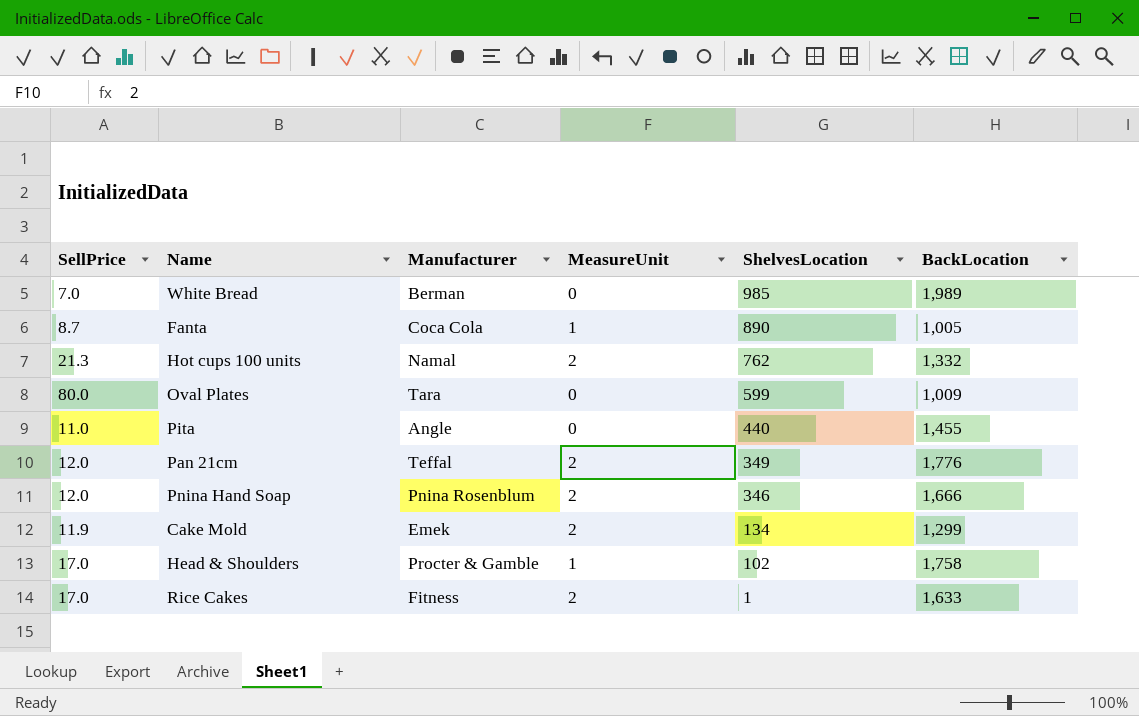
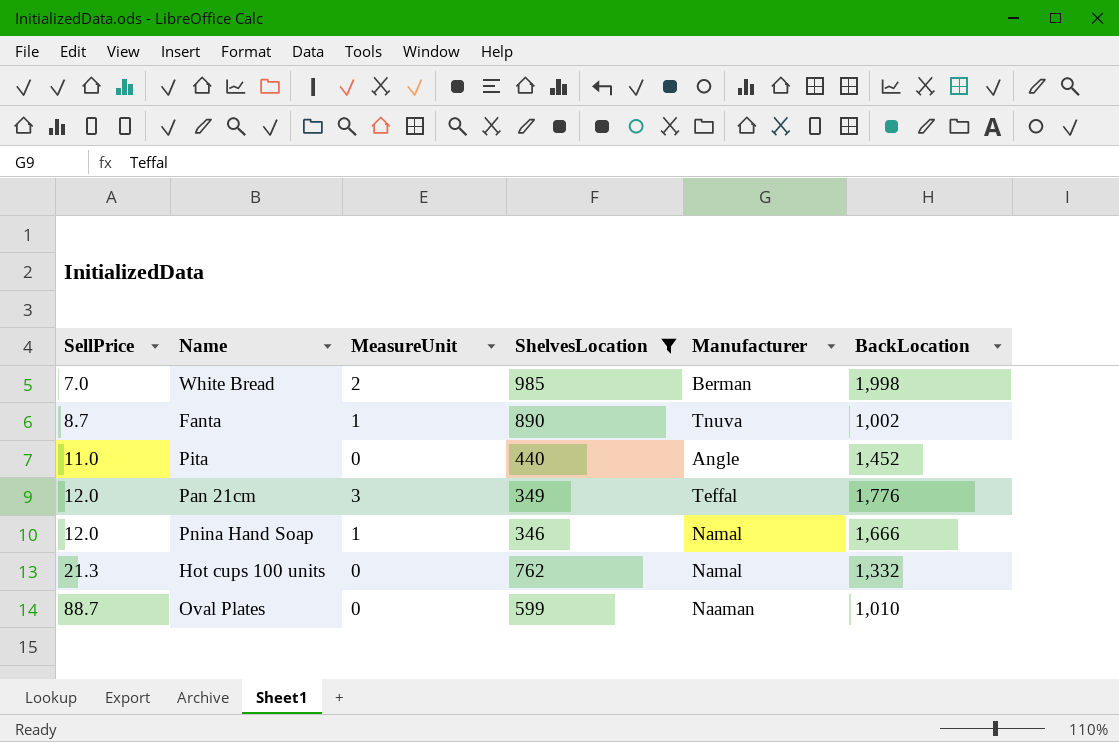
filter: none -> ShelvesLocation >= 346
row order: ShelvesLocation descending -> SellPrice ascending
column Manufacturer | position: 3 -> 5
White Bread | MeasureUnit: 0 -> 2
White Bread | BackLocation: 1,989 -> 1,998
Fanta | Manufacturer: Coca Cola -> Tnuva
Fanta | BackLocation: 1,005 -> 1,002
Pita | BackLocation: 1,455 -> 1,452
Pan 21cm | MeasureUnit: 2 -> 3
Pnina Hand Soap | MeasureUnit: 2 -> 1
Pnina Hand Soap | Manufacturer: Pnina Rosenblum -> Namal
Hot cups 100 units | MeasureUnit: 2 -> 0
Oval Plates | SellPrice: 80.0 -> 88.7
Oval Plates | Manufacturer: Tara -> Naaman
Oval Plates | BackLocation: 1,009 -> 1,010

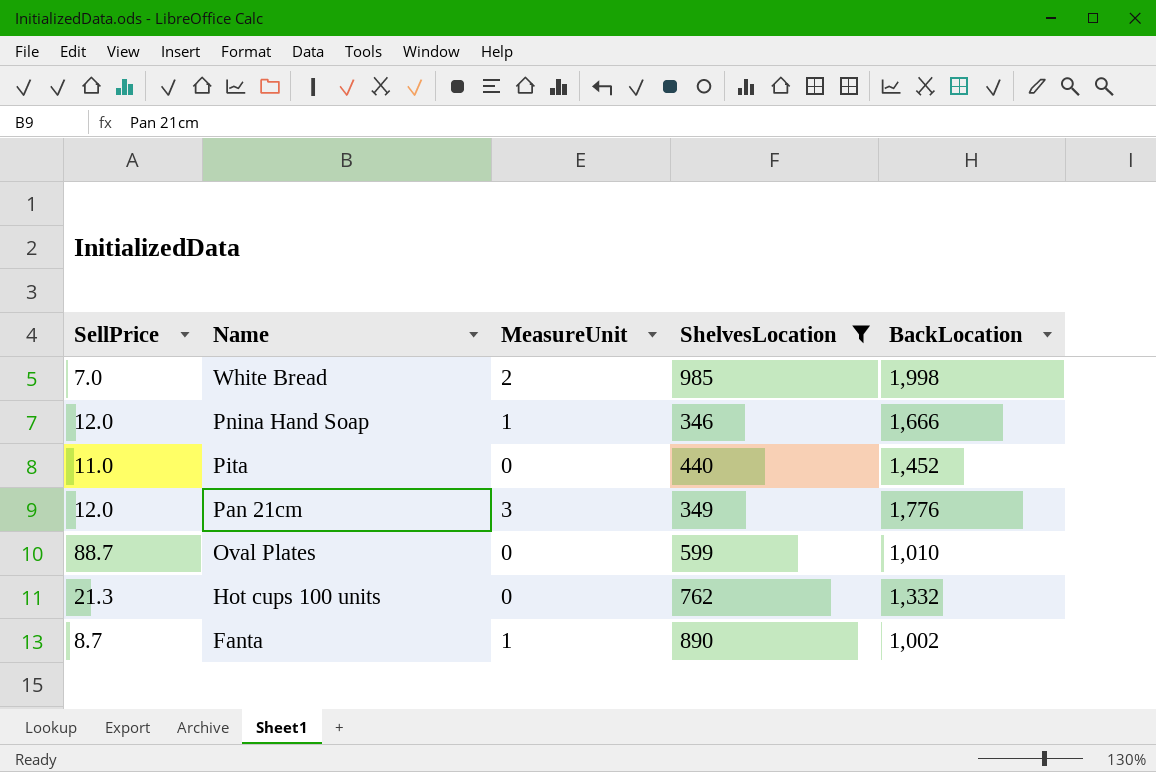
row order: SellPrice ascending -> Name descending
column Manufacturer | position: 5 -> none

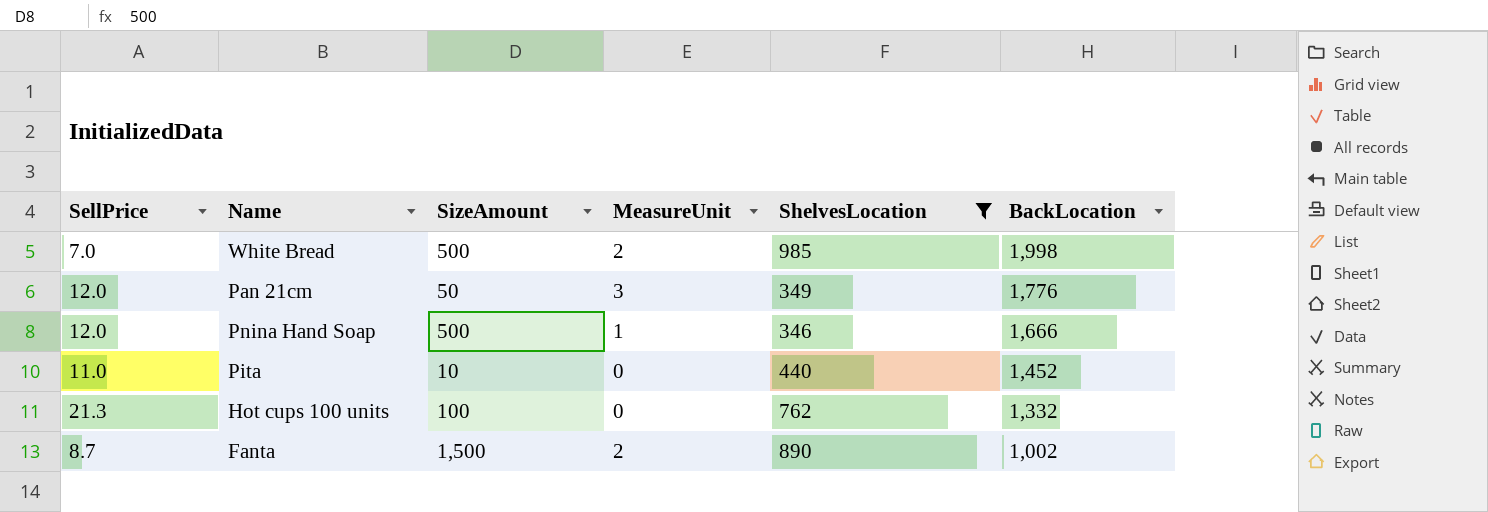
row order: Name descending -> BackLocation descending
column SizeAmount | position: none -> 3
row Oval Plates: 88.7 | 0 | 599 | 1,010 -> none
Fanta | MeasureUnit: 1 -> 2

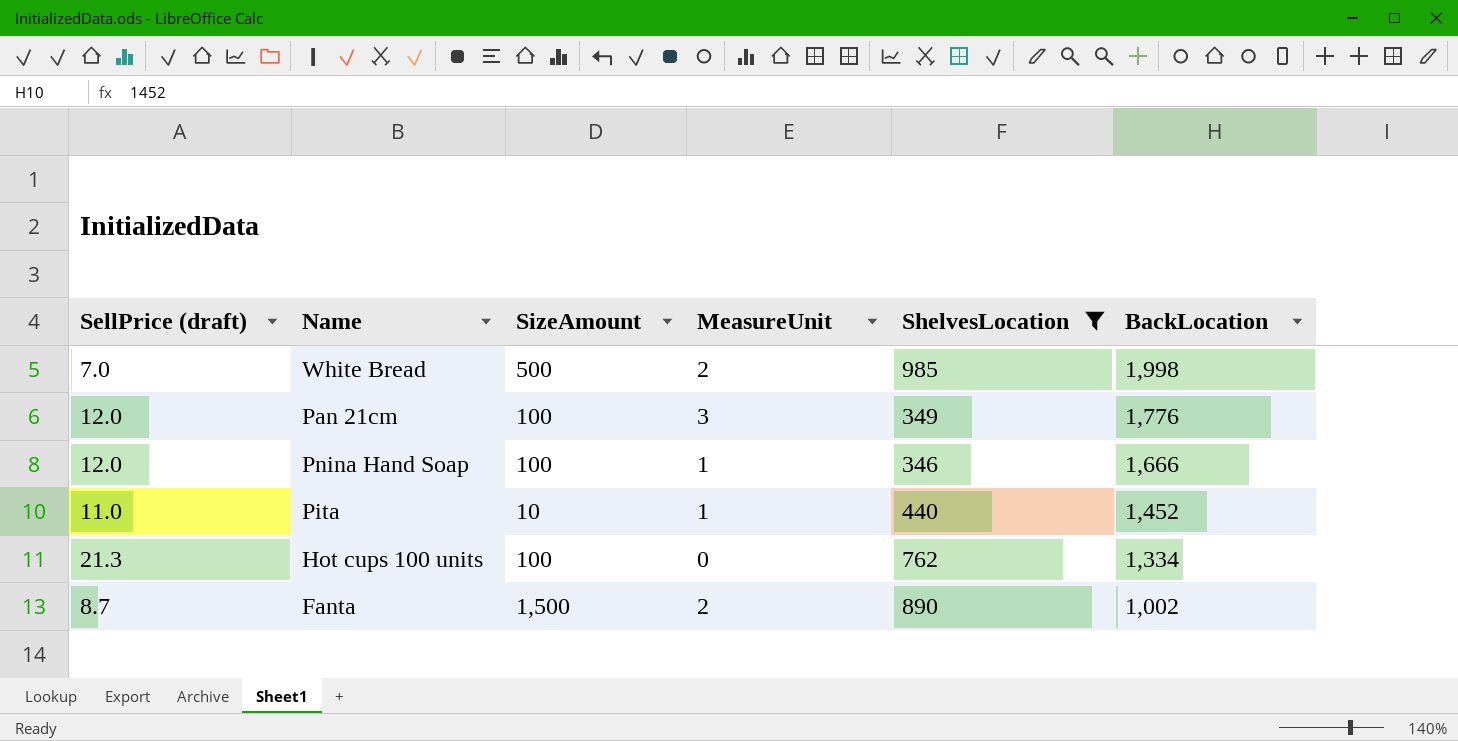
column name: SellPrice -> SellPrice (draft)
Pan 21cm | SizeAmount: 50 -> 100
Pnina Hand Soap | SizeAmount: 500 -> 100
Pita | MeasureUnit: 0 -> 1
Hot cups 100 units | BackLocation: 1,332 -> 1,334

